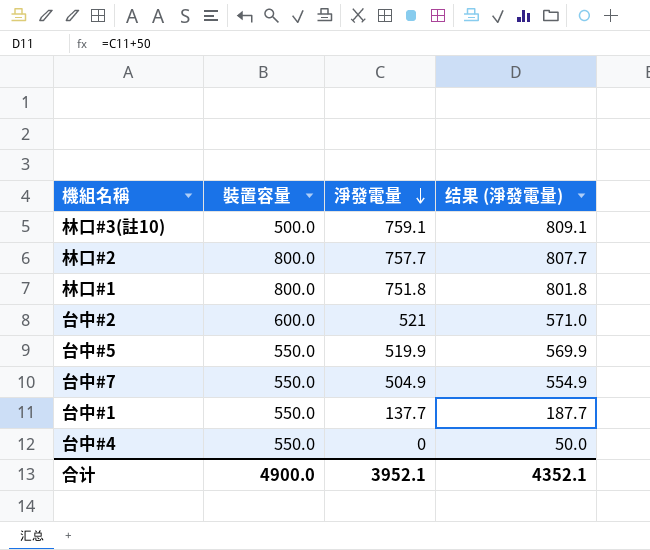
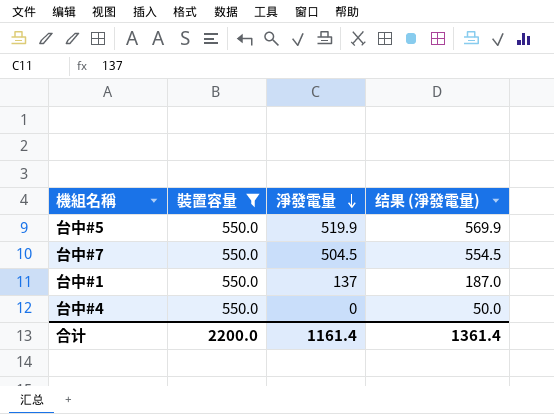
filter: none -> 裝置容量 = 550.0
台中#7 | 淨發電量: 504.9 -> 504.5
台中#7 | 结果 (淨發電量): 554.9 -> 554.5
台中#1 | 淨發電量: 137.7 -> 137
台中#1 | 结果 (淨發電量): 187.7 -> 187.0
合计 | 裝置容量: 4900.0 -> 2200.0
合计 | 淨發電量: 3952.1 -> 1161.4
合计 | 结果 (淨發電量): 4352.1 -> 1361.4

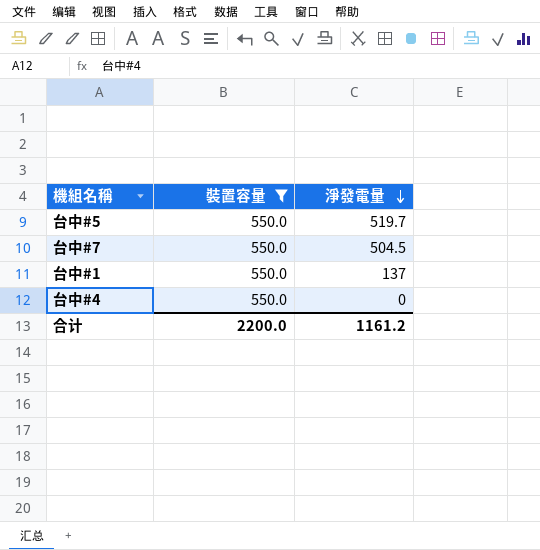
column 结果 (淨發電量) | formula: [淨發電量] + 50 -> none
台中#5 | 淨發電量: 519.9 -> 519.7
合计 | 淨發電量: 1161.4 -> 1161.2

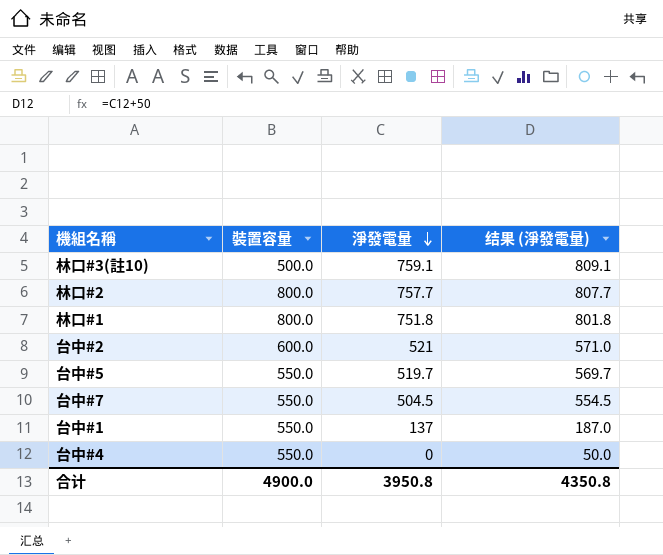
filter: 裝置容量 = 550.0 -> none
column 结果 (淨發電量) | formula: none -> [淨發電量] + 50
合计 | 裝置容量: 2200.0 -> 4900.0
合计 | 淨發電量: 1161.2 -> 3950.8

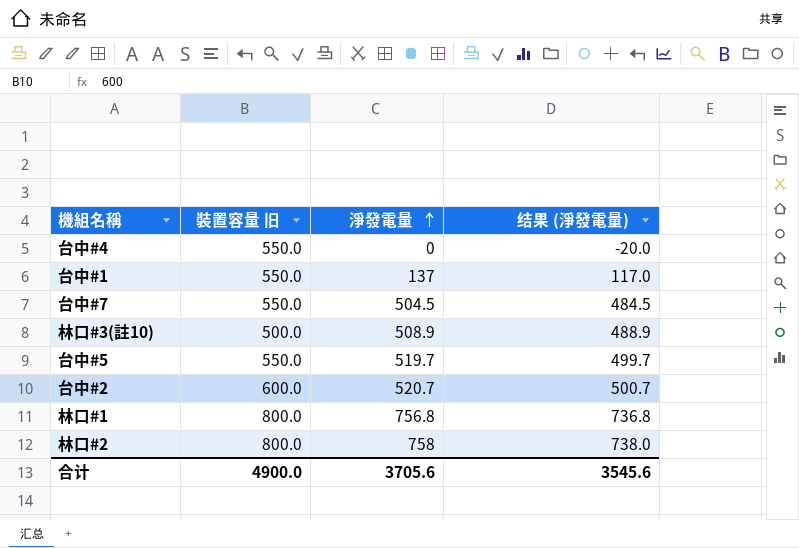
row order: 淨發電量 descending -> 淨發電量 ascending
column name: 裝置容量 -> 裝置容量 旧
column 结果 (淨發電量) | formula: [淨發電量] + 50 -> [淨發電量] - 20
林口#3(註10) | 淨發電量: 759.1 -> 508.9
台中#2 | 淨發電量: 521 -> 520.7
林口#1 | 淨發電量: 751.8 -> 756.8
林口#2 | 淨發電量: 757.7 -> 758
合计 | 淨發電量: 3950.8 -> 3705.6
合计 | 结果 (淨發電量): 4350.8 -> 3545.6

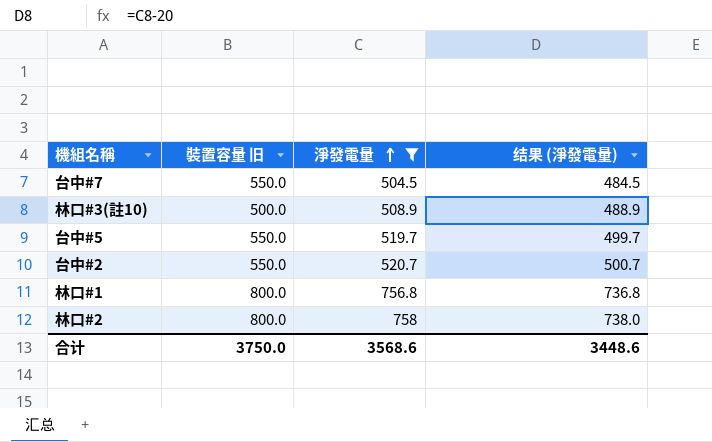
filter: none -> 淨發電量 >= 504.5
台中#2 | 裝置容量 旧: 600.0 -> 550.0
合计 | 裝置容量 旧: 4900.0 -> 3750.0
合计 | 淨發電量: 3705.6 -> 3568.6
合计 | 结果 (淨發電量): 3545.6 -> 3448.6

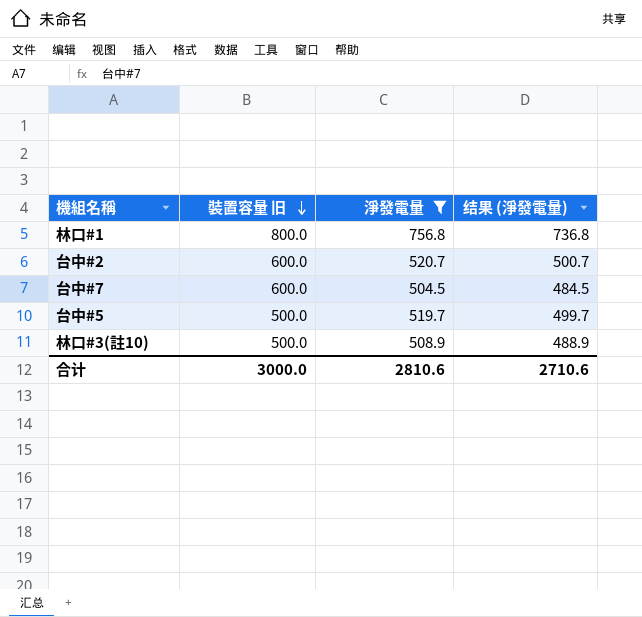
row order: 淨發電量 ascending -> 裝置容量 旧 descending
row 林口#2: 800.0 | 758 | 738.0 -> none
台中#2 | 裝置容量 旧: 550.0 -> 600.0
台中#7 | 裝置容量 旧: 550.0 -> 600.0
台中#5 | 裝置容量 旧: 550.0 -> 500.0
合计 | 裝置容量 旧: 3750.0 -> 3000.0
合计 | 淨發電量: 3568.6 -> 2810.6
合计 | 结果 (淨發電量): 3448.6 -> 2710.6

